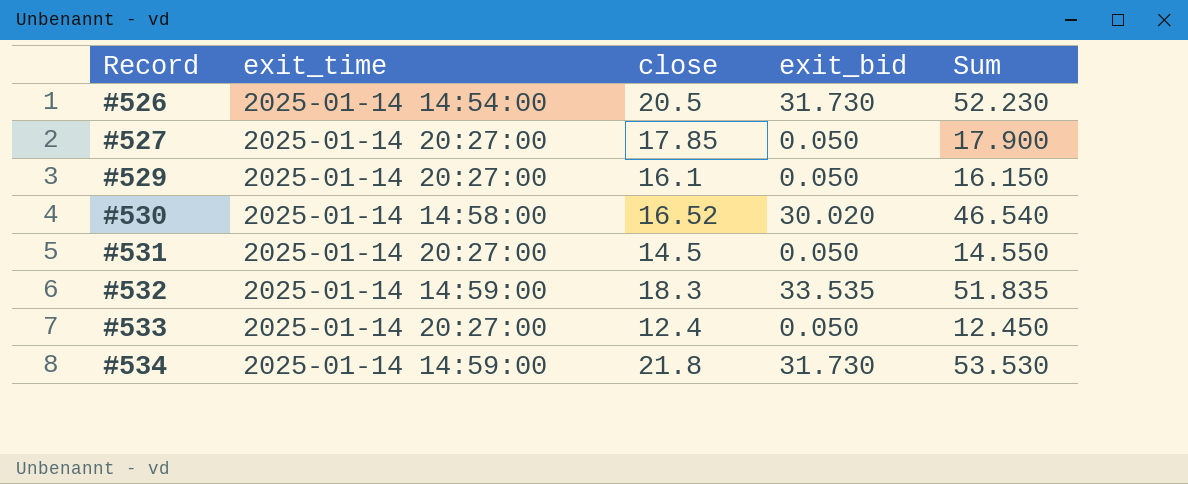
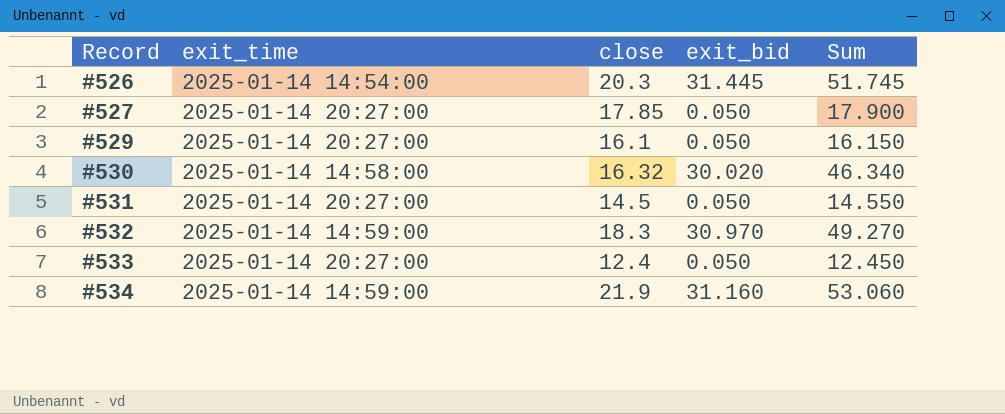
#526 | close: 20.5 -> 20.3
#526 | exit_bid: 31.730 -> 31.445
#526 | Sum: 52.230 -> 51.745
#530 | close: 16.52 -> 16.32
#530 | Sum: 46.540 -> 46.340
#532 | exit_bid: 33.535 -> 30.970
#532 | Sum: 51.835 -> 49.270
#534 | close: 21.8 -> 21.9
#534 | exit_bid: 31.730 -> 31.160
#534 | Sum: 53.530 -> 53.060

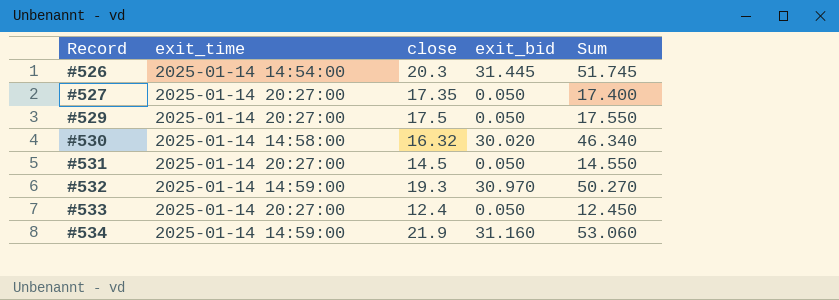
#527 | close: 17.85 -> 17.35
#527 | Sum: 17.900 -> 17.400
#529 | close: 16.1 -> 17.5
#529 | Sum: 16.150 -> 17.550
#532 | close: 18.3 -> 19.3
#532 | Sum: 49.270 -> 50.270

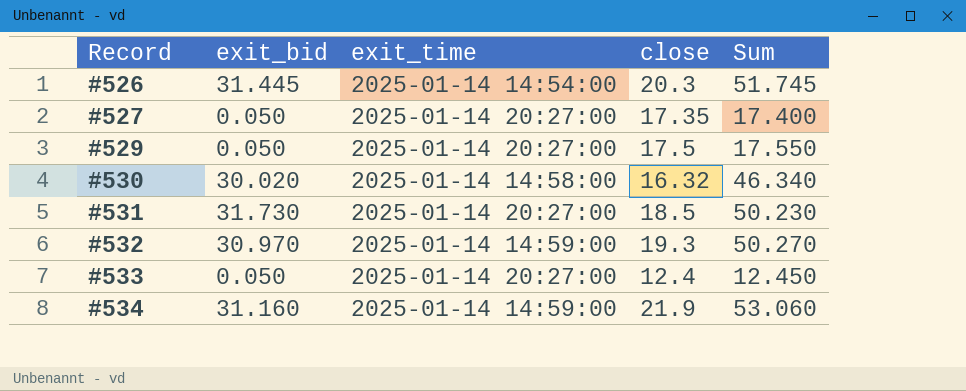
column exit_bid | position: 4 -> 2
#531 | exit_bid: 0.050 -> 31.730
#531 | close: 14.5 -> 18.5
#531 | Sum: 14.550 -> 50.230

